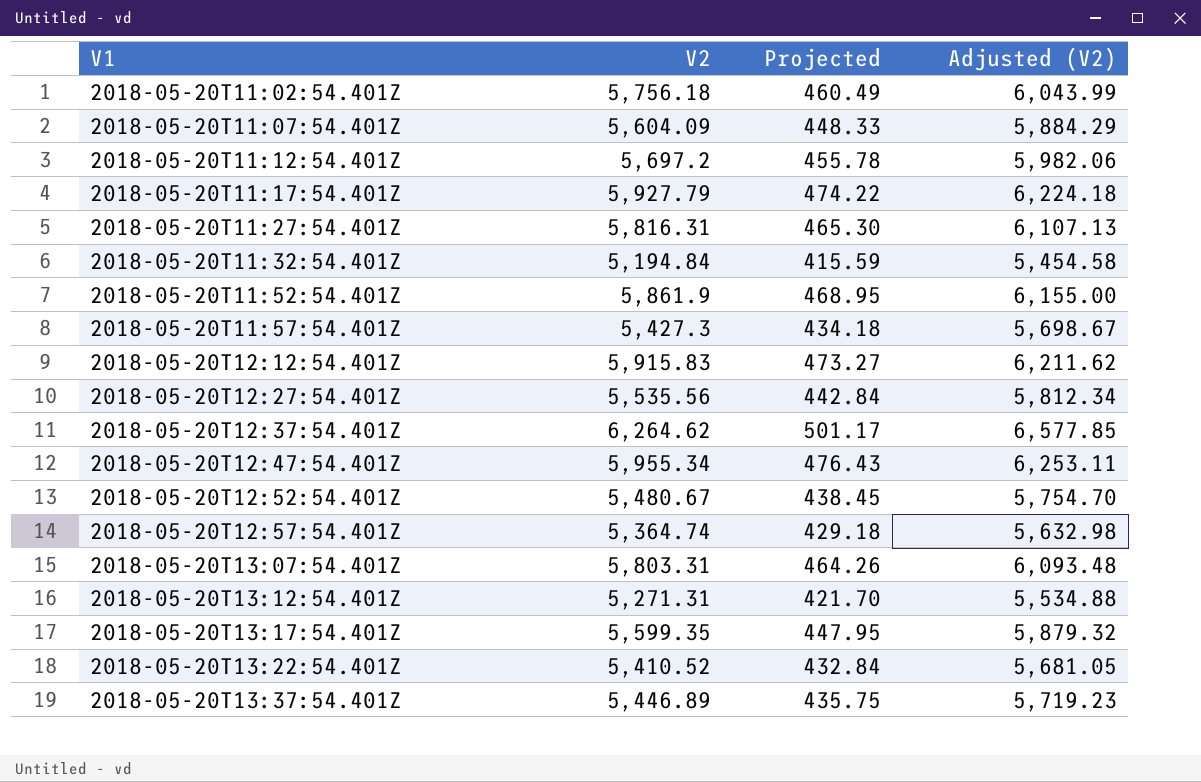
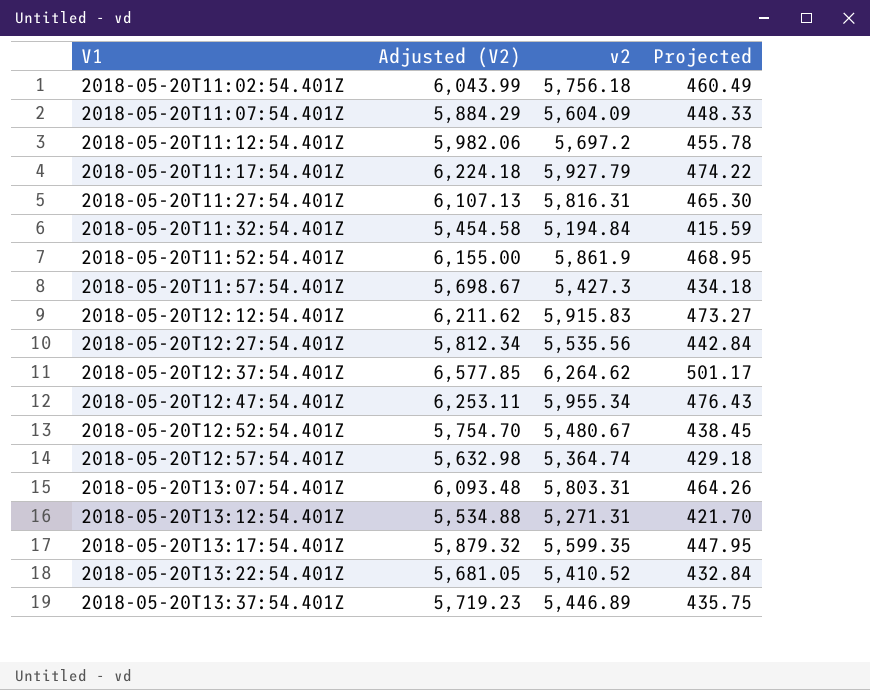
column Adjusted (V2) | position: 4 -> 2
column name: V2 -> v2

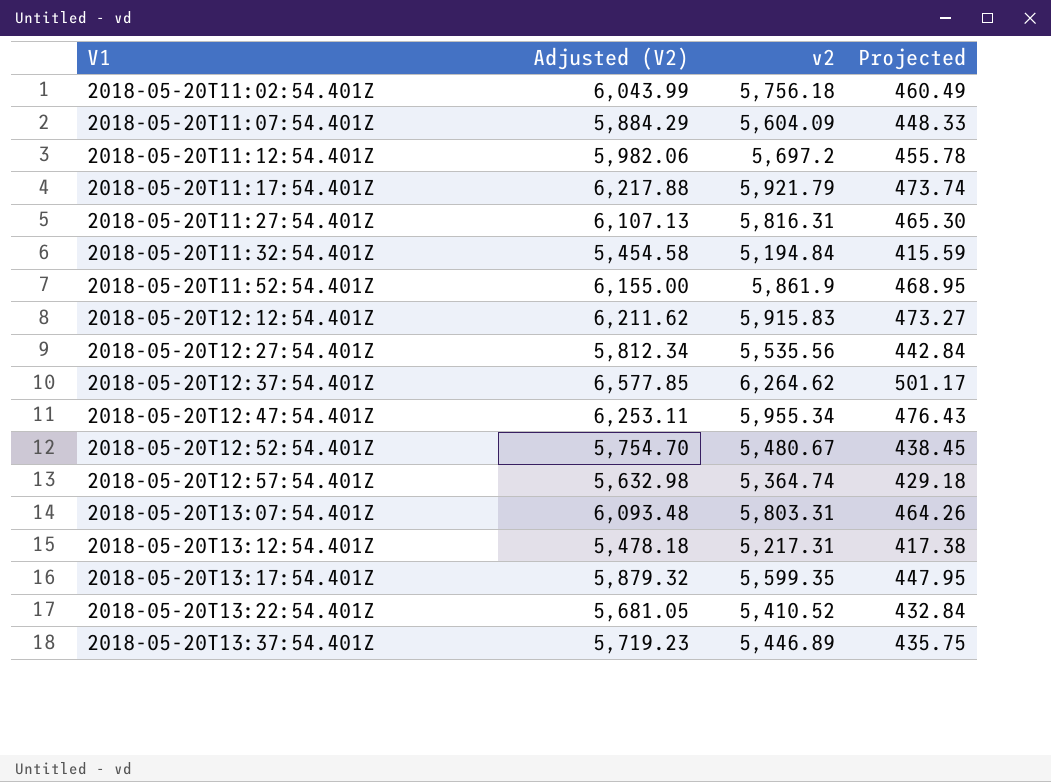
row 2018-05-20T11:57:54.401Z: 5,698.67 | 5,427.3 | 434.18 -> none
2018-05-20T11:17:54.401Z | Adjusted (V2): 6,224.18 -> 6,217.88
2018-05-20T11:17:54.401Z | v2: 5,927.79 -> 5,921.79
2018-05-20T11:17:54.401Z | Projected: 474.22 -> 473.74
2018-05-20T13:12:54.401Z | Adjusted (V2): 5,534.88 -> 5,478.18
2018-05-20T13:12:54.401Z | v2: 5,271.31 -> 5,217.31
2018-05-20T13:12:54.401Z | Projected: 421.70 -> 417.38

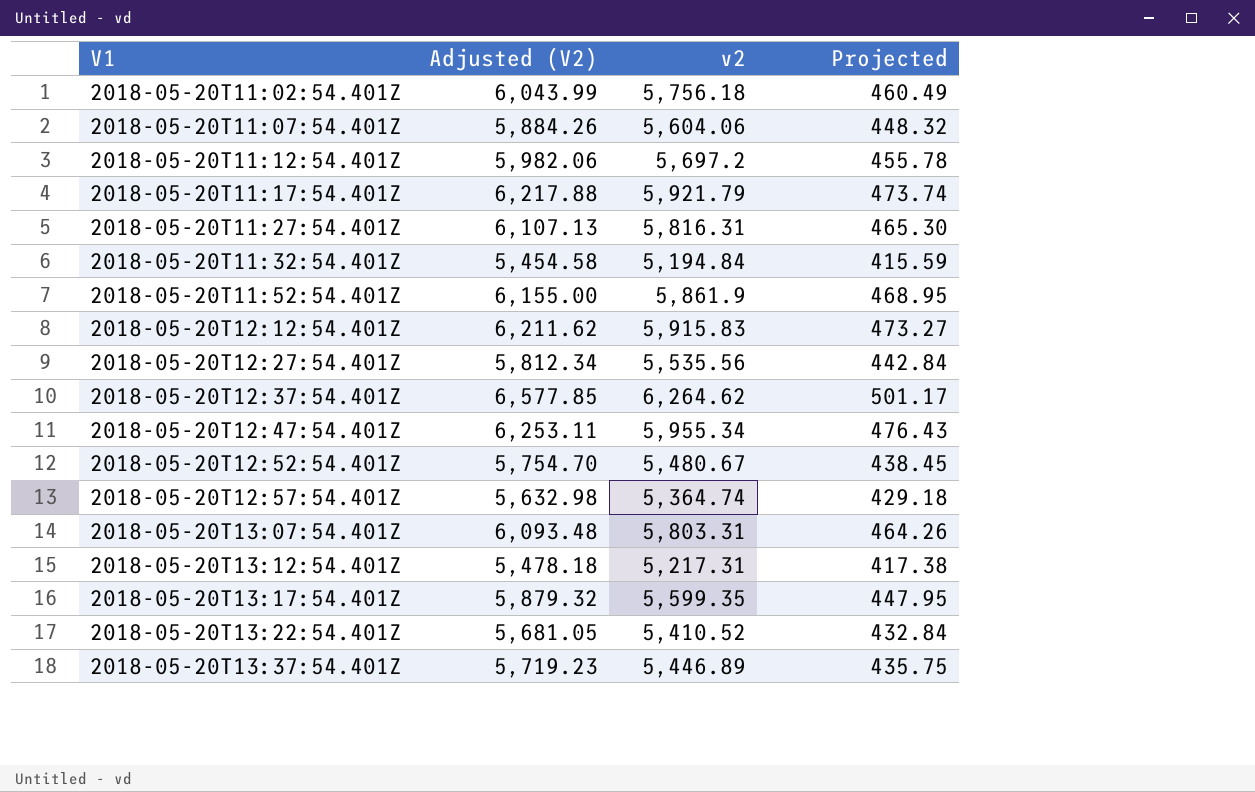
2018-05-20T11:07:54.401Z | Adjusted (V2): 5,884.29 -> 5,884.26
2018-05-20T11:07:54.401Z | v2: 5,604.09 -> 5,604.06
2018-05-20T11:07:54.401Z | Projected: 448.33 -> 448.32

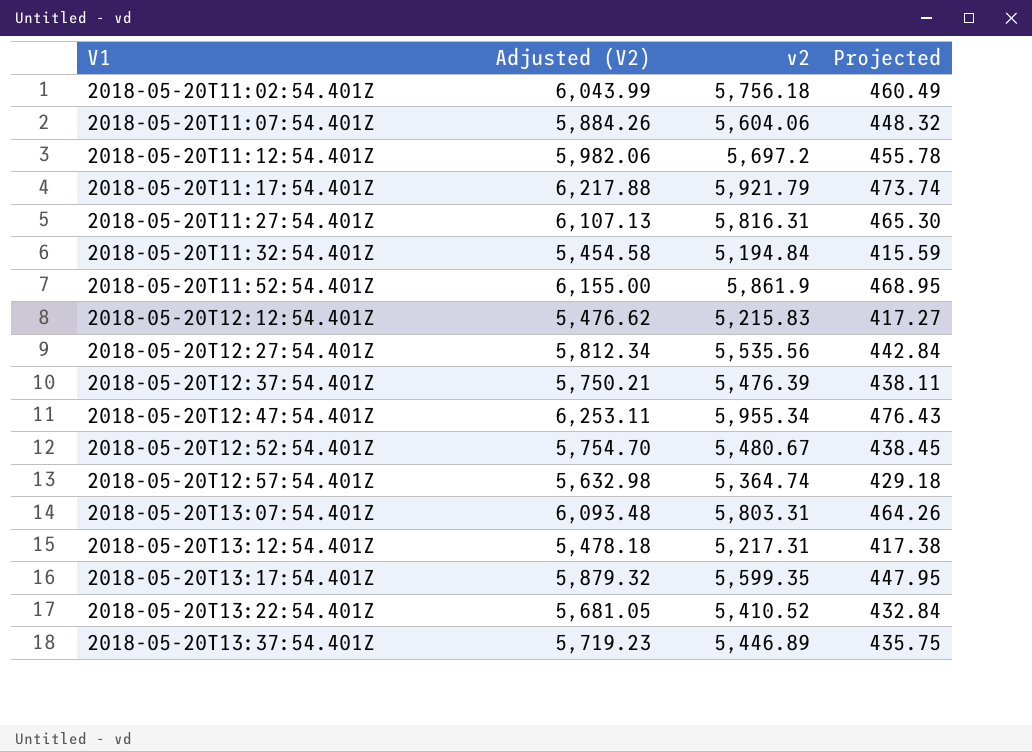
2018-05-20T12:12:54.401Z | Adjusted (V2): 6,211.62 -> 5,476.62
2018-05-20T12:12:54.401Z | v2: 5,915.83 -> 5,215.83
2018-05-20T12:12:54.401Z | Projected: 473.27 -> 417.27
2018-05-20T12:37:54.401Z | Adjusted (V2): 6,577.85 -> 5,750.21
2018-05-20T12:37:54.401Z | v2: 6,264.62 -> 5,476.39
2018-05-20T12:37:54.401Z | Projected: 501.17 -> 438.11

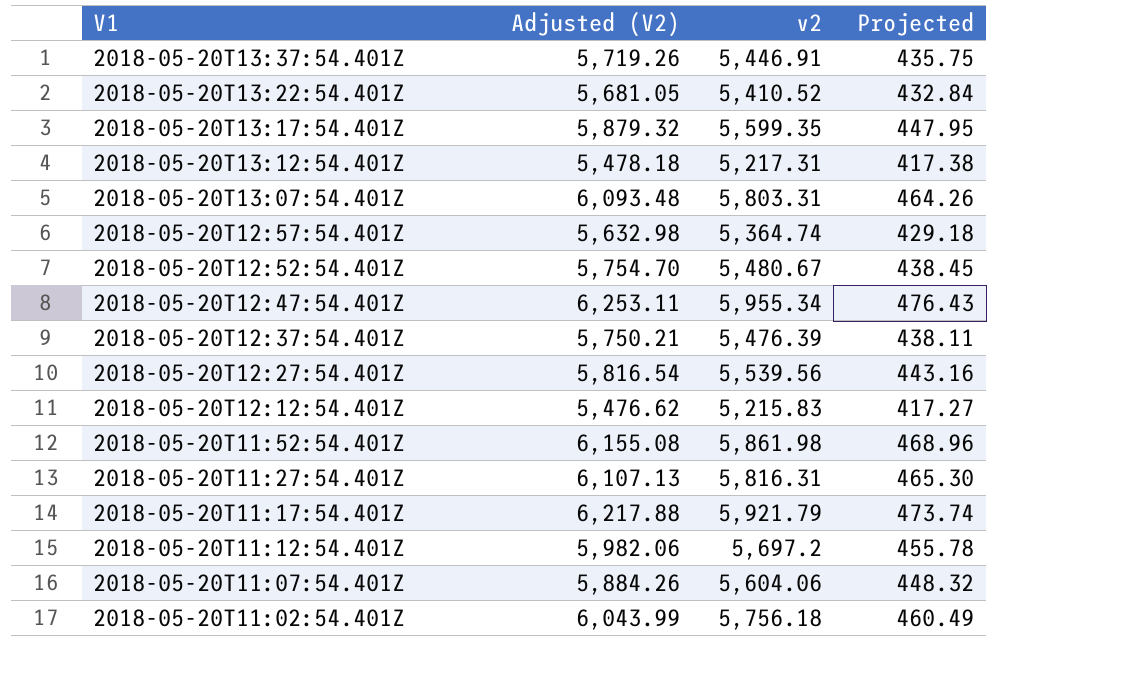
row order: V1 ascending -> V1 descending
row 2018-05-20T11:32:54.401Z: 5,454.58 | 5,194.84 | 415.59 -> none
2018-05-20T13:37:54.401Z | Adjusted (V2): 5,719.23 -> 5,719.26
2018-05-20T13:37:54.401Z | v2: 5,446.89 -> 5,446.91
2018-05-20T12:27:54.401Z | Adjusted (V2): 5,812.34 -> 5,816.54
2018-05-20T12:27:54.401Z | v2: 5,535.56 -> 5,539.56
2018-05-20T12:27:54.401Z | Projected: 442.84 -> 443.16
2018-05-20T11:52:54.401Z | Adjusted (V2): 6,155.00 -> 6,155.08
2018-05-20T11:52:54.401Z | v2: 5,861.9 -> 5,861.98
2018-05-20T11:52:54.401Z | Projected: 468.95 -> 468.96

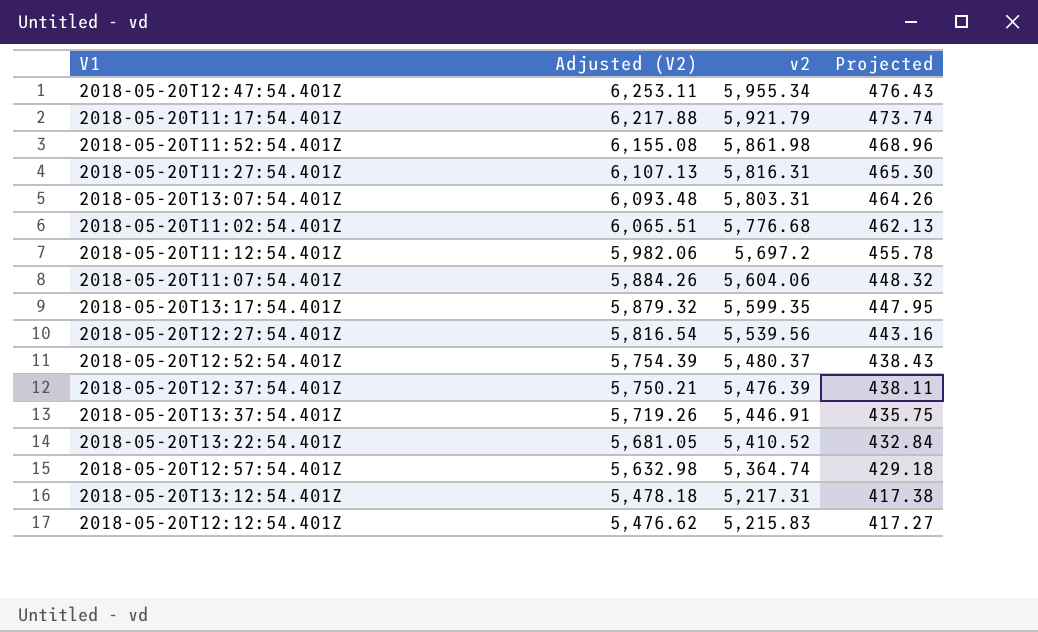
row order: V1 descending -> Adjusted (V2) descending
2018-05-20T11:02:54.401Z | Adjusted (V2): 6,043.99 -> 6,065.51
2018-05-20T11:02:54.401Z | v2: 5,756.18 -> 5,776.68
2018-05-20T11:02:54.401Z | Projected: 460.49 -> 462.13
2018-05-20T12:52:54.401Z | Adjusted (V2): 5,754.70 -> 5,754.39
2018-05-20T12:52:54.401Z | v2: 5,480.67 -> 5,480.37
2018-05-20T12:52:54.401Z | Projected: 438.45 -> 438.43

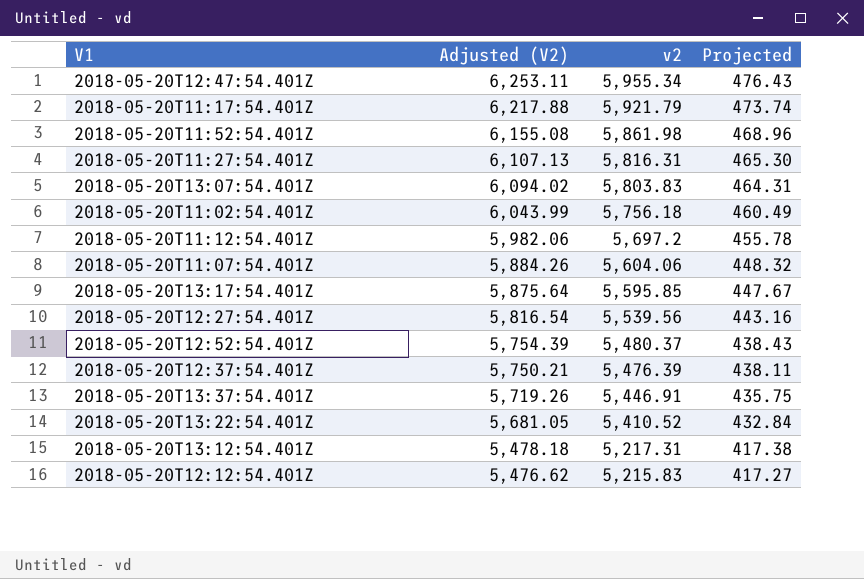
row 2018-05-20T12:57:54.401Z: 5,632.98 | 5,364.74 | 429.18 -> none
2018-05-20T13:07:54.401Z | Adjusted (V2): 6,093.48 -> 6,094.02
2018-05-20T13:07:54.401Z | v2: 5,803.31 -> 5,803.83
2018-05-20T13:07:54.401Z | Projected: 464.26 -> 464.31
2018-05-20T11:02:54.401Z | Adjusted (V2): 6,065.51 -> 6,043.99
2018-05-20T11:02:54.401Z | v2: 5,776.68 -> 5,756.18
2018-05-20T11:02:54.401Z | Projected: 462.13 -> 460.49
2018-05-20T13:17:54.401Z | Adjusted (V2): 5,879.32 -> 5,875.64
2018-05-20T13:17:54.401Z | v2: 5,599.35 -> 5,595.85
2018-05-20T13:17:54.401Z | Projected: 447.95 -> 447.67

